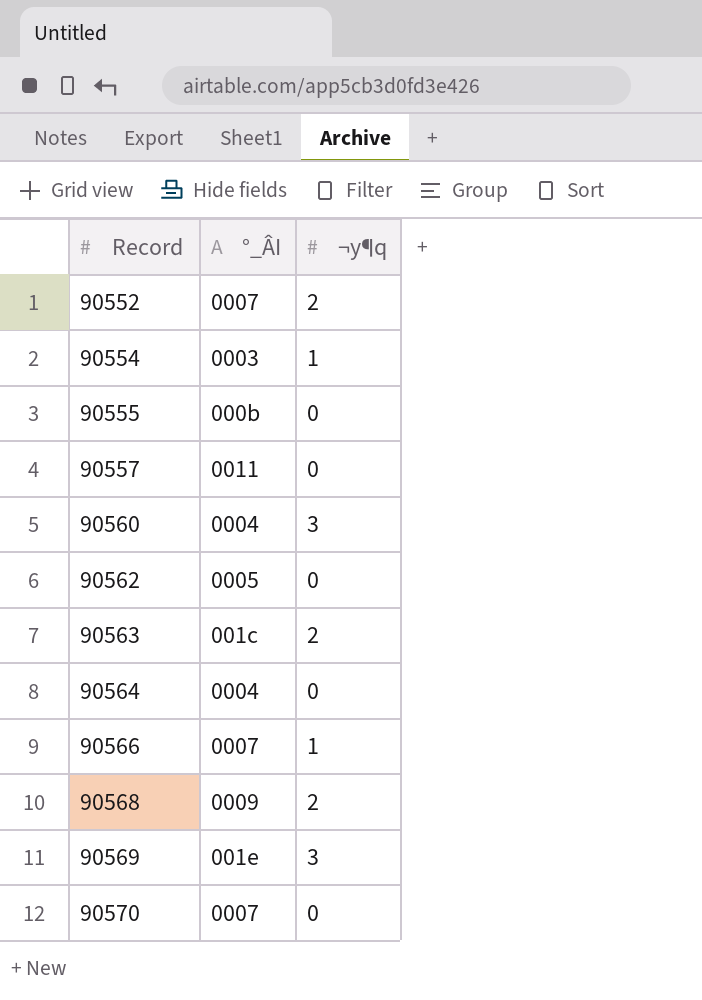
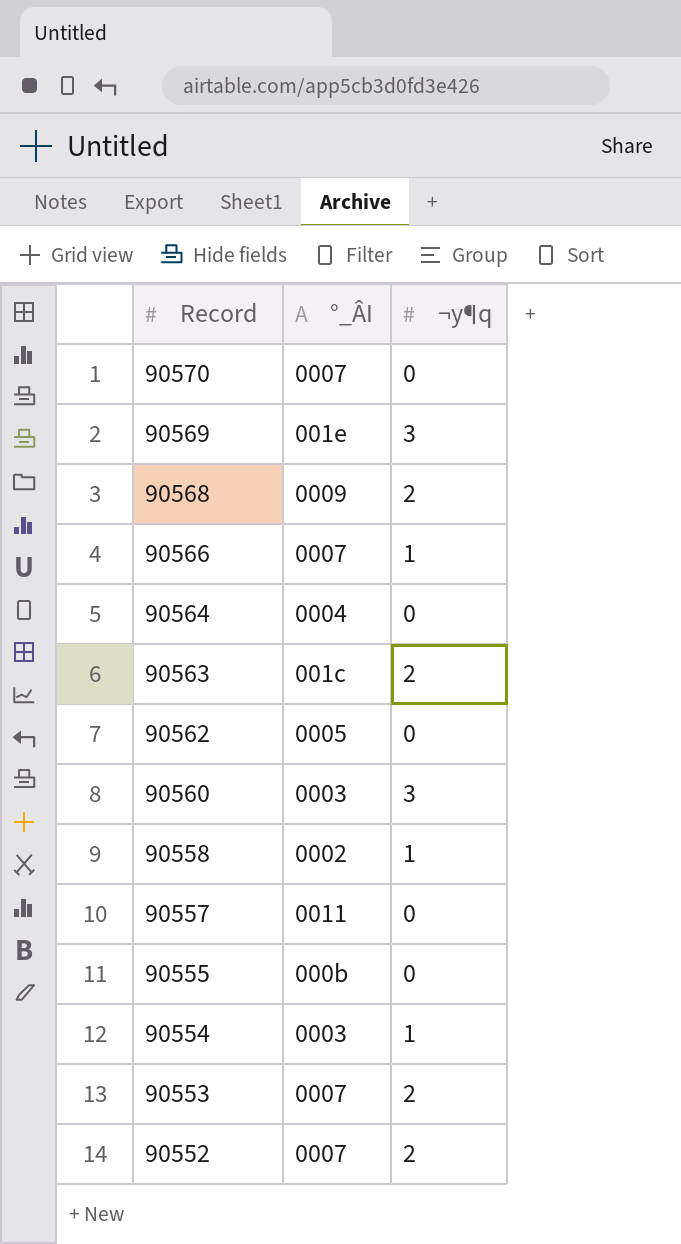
row order: Record ascending -> Record descending
90560 | °_ÂI: 0004 -> 0003
row 90558: none -> 0002 | 1
row 90553: none -> 0007 | 2

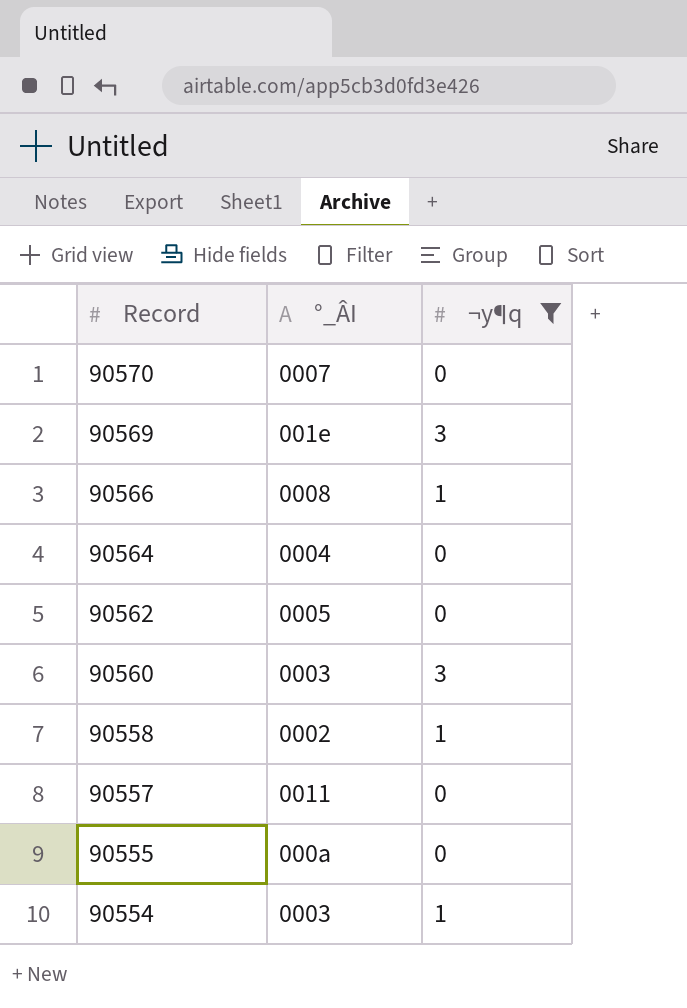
filter: none -> ¬y¶q != 2
90566 | °_ÂI: 0007 -> 0008
90555 | °_ÂI: 000b -> 000a

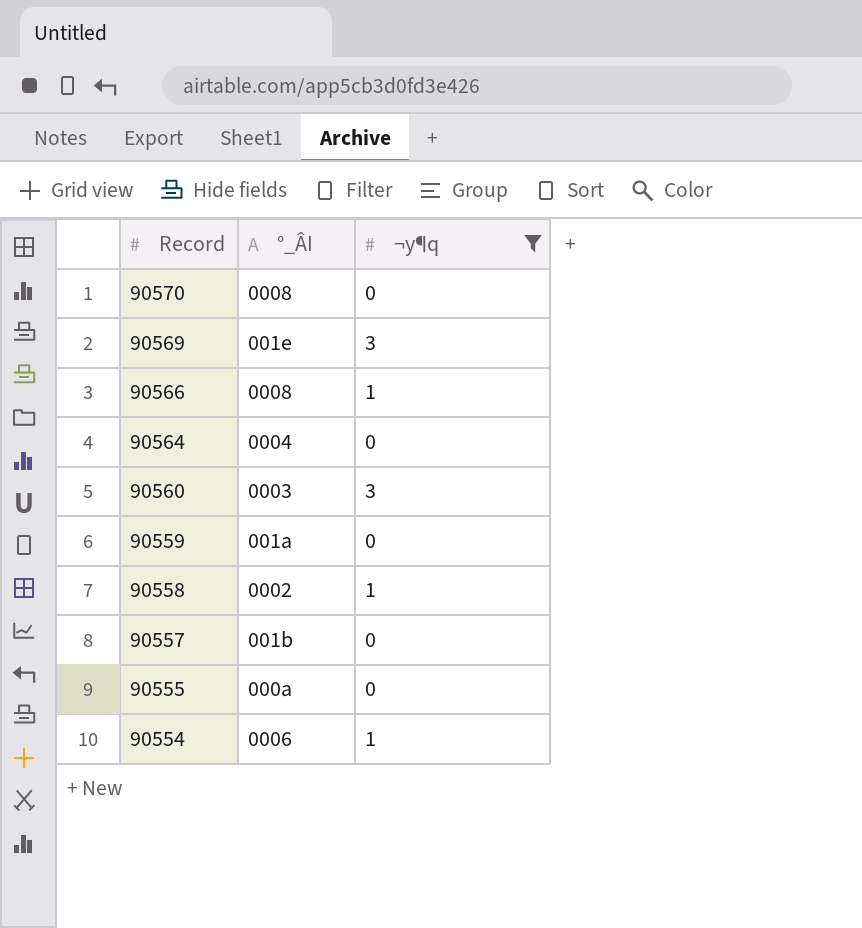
row 90562: 0005 | 0 -> none
90570 | °_ÂI: 0007 -> 0008
row 90559: none -> 001a | 0
90557 | °_ÂI: 0011 -> 001b
90554 | °_ÂI: 0003 -> 0006

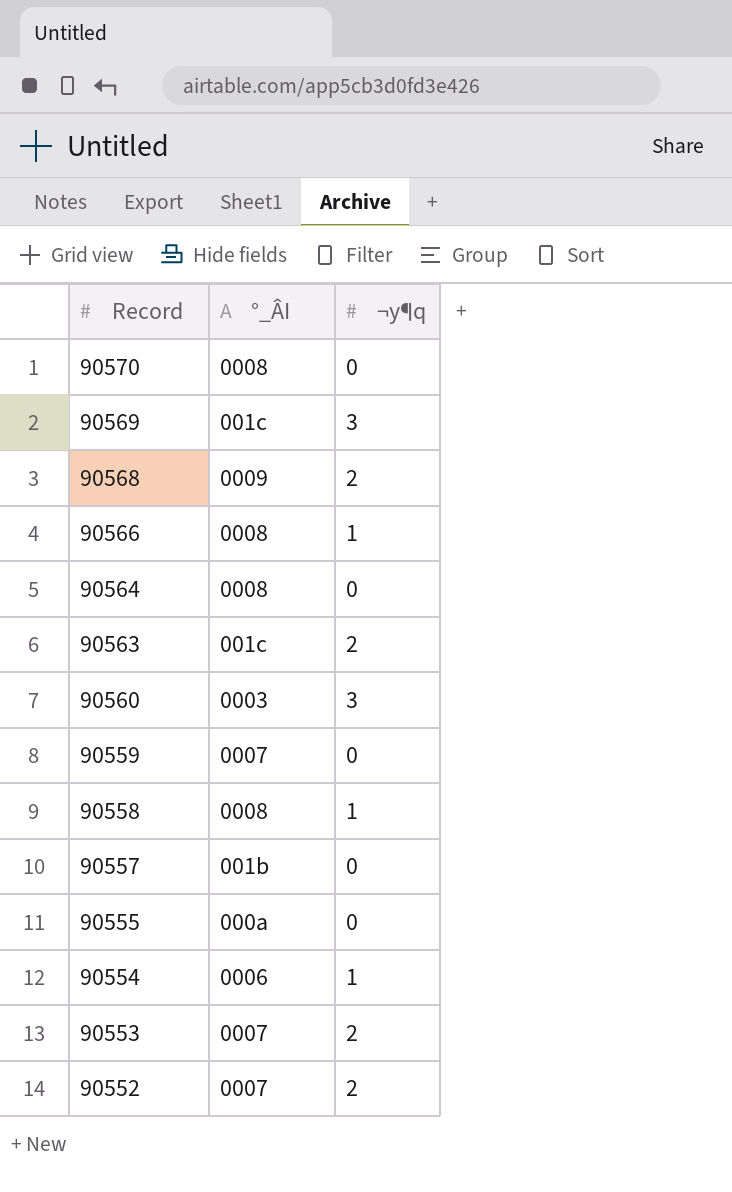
filter: ¬y¶q != 2 -> none
90569 | °_ÂI: 001e -> 001c
90564 | °_ÂI: 0004 -> 0008
90559 | °_ÂI: 001a -> 0007
90558 | °_ÂI: 0002 -> 0008

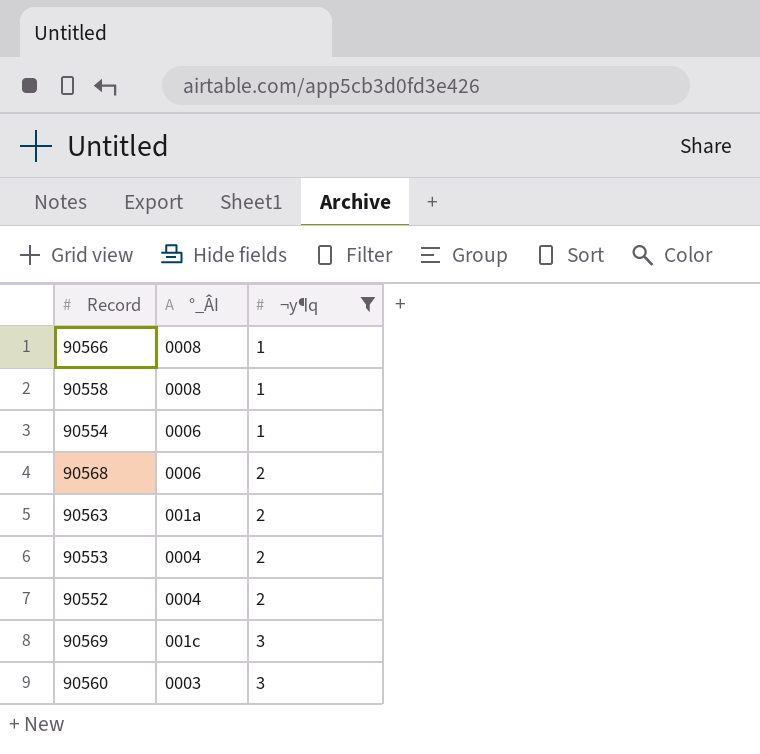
filter: none -> ¬y¶q != 0
row order: Record descending -> ¬y¶q ascending
90568 | °_ÂI: 0009 -> 0006
90563 | °_ÂI: 001c -> 001a
90553 | °_ÂI: 0007 -> 0004
90552 | °_ÂI: 0007 -> 0004

